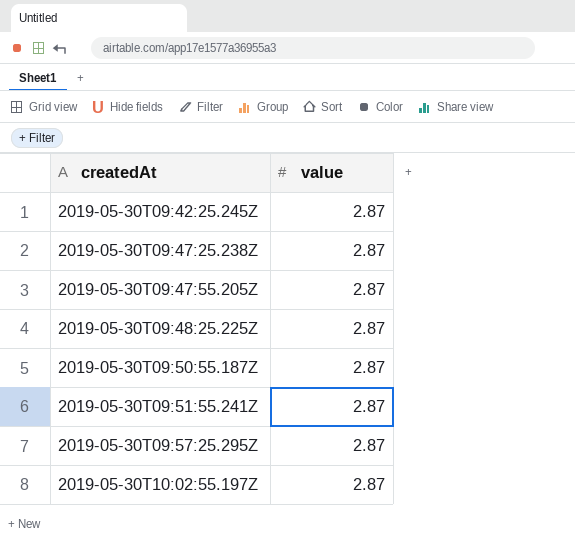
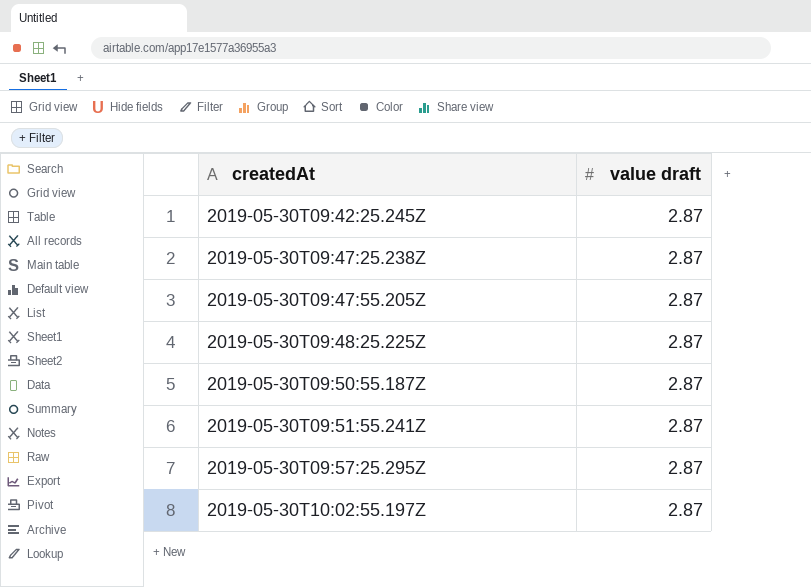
column name: value -> value draft

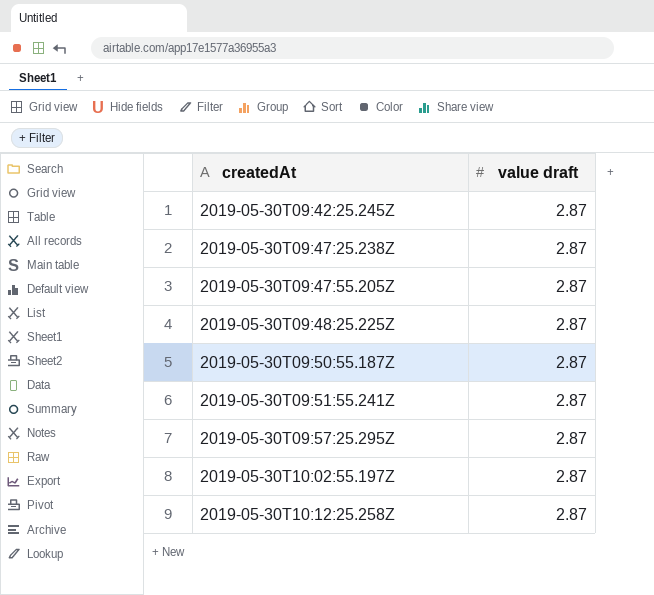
row 2019-05-30T10:12:25.258Z: none -> 2.87

